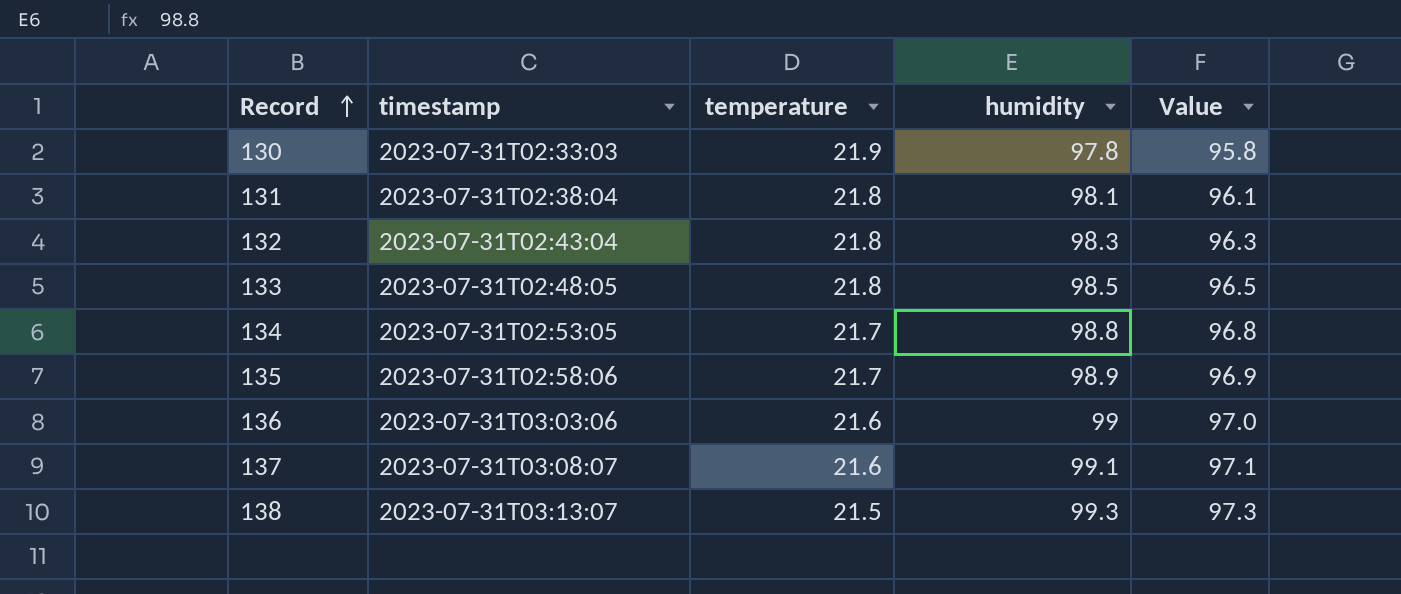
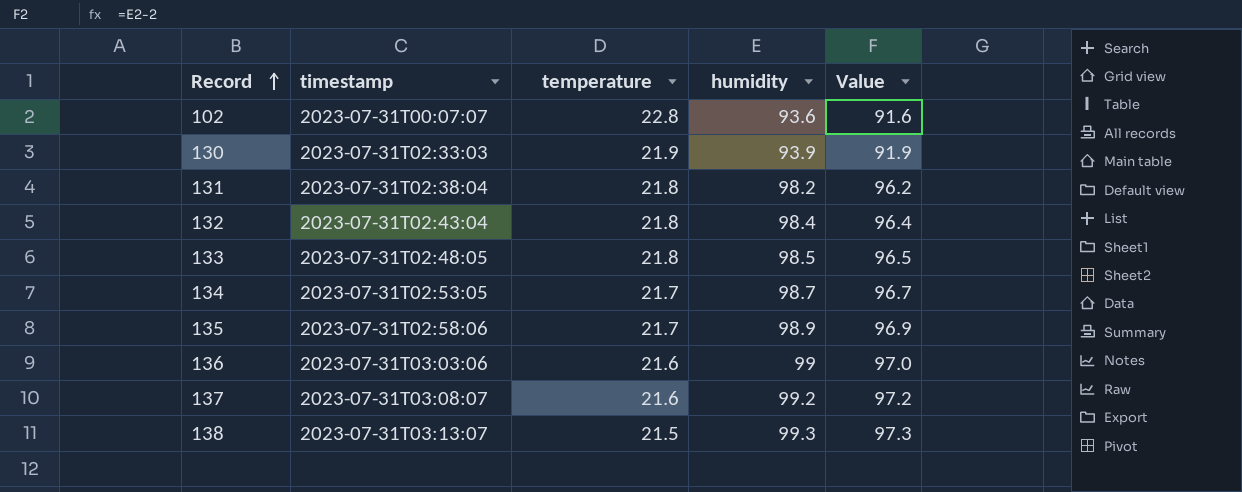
row 102: none -> 2023-07-31T00:07:07 | 22.8 | 93.6 | 91.6
130 | humidity: 97.8 -> 93.9
130 | Value: 95.8 -> 91.9
131 | humidity: 98.1 -> 98.2
131 | Value: 96.1 -> 96.2
132 | humidity: 98.3 -> 98.4
132 | Value: 96.3 -> 96.4
134 | humidity: 98.8 -> 98.7
134 | Value: 96.8 -> 96.7
137 | humidity: 99.1 -> 99.2
137 | Value: 97.1 -> 97.2

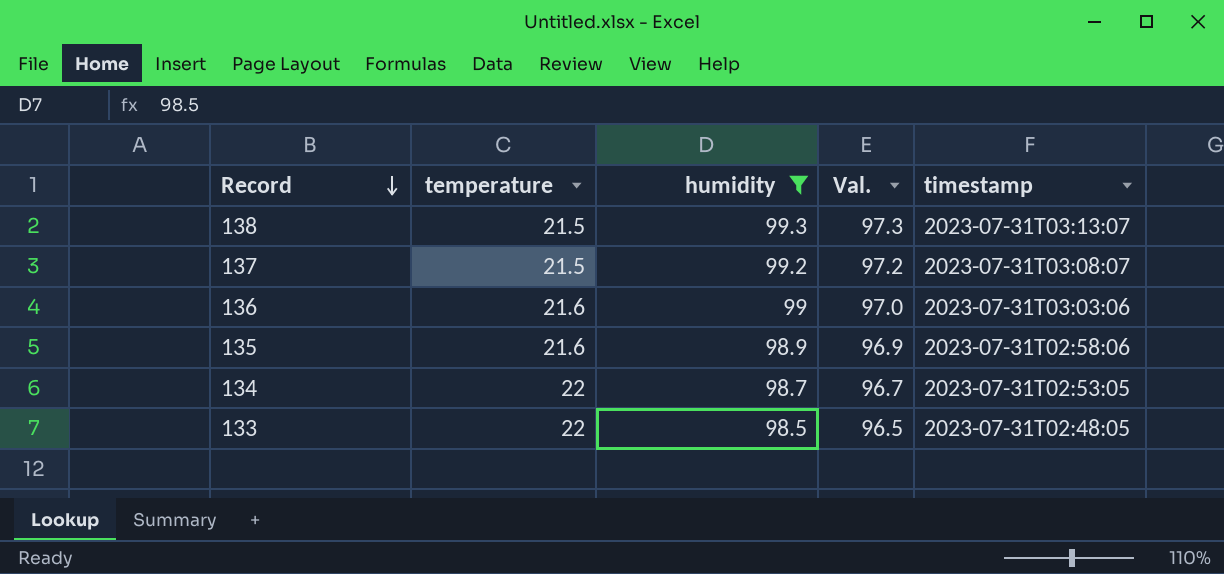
filter: none -> humidity >= 98.5
row order: Record ascending -> Record descending
column name: Value -> Val.
column timestamp | position: 2 -> 5
137 | temperature: 21.6 -> 21.5
135 | temperature: 21.7 -> 21.6
134 | temperature: 21.7 -> 22
133 | temperature: 21.8 -> 22

